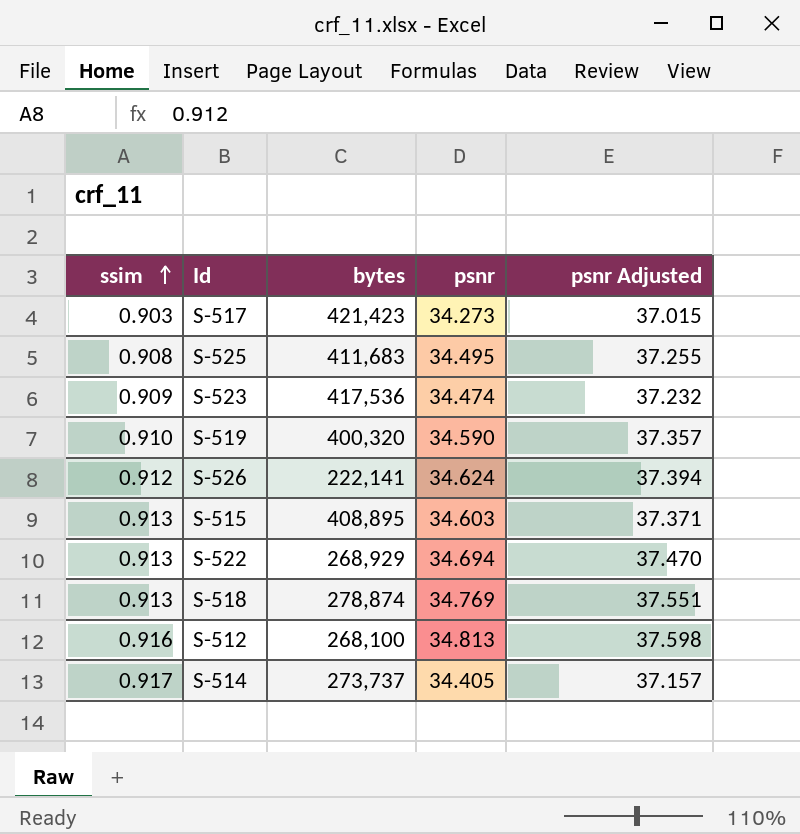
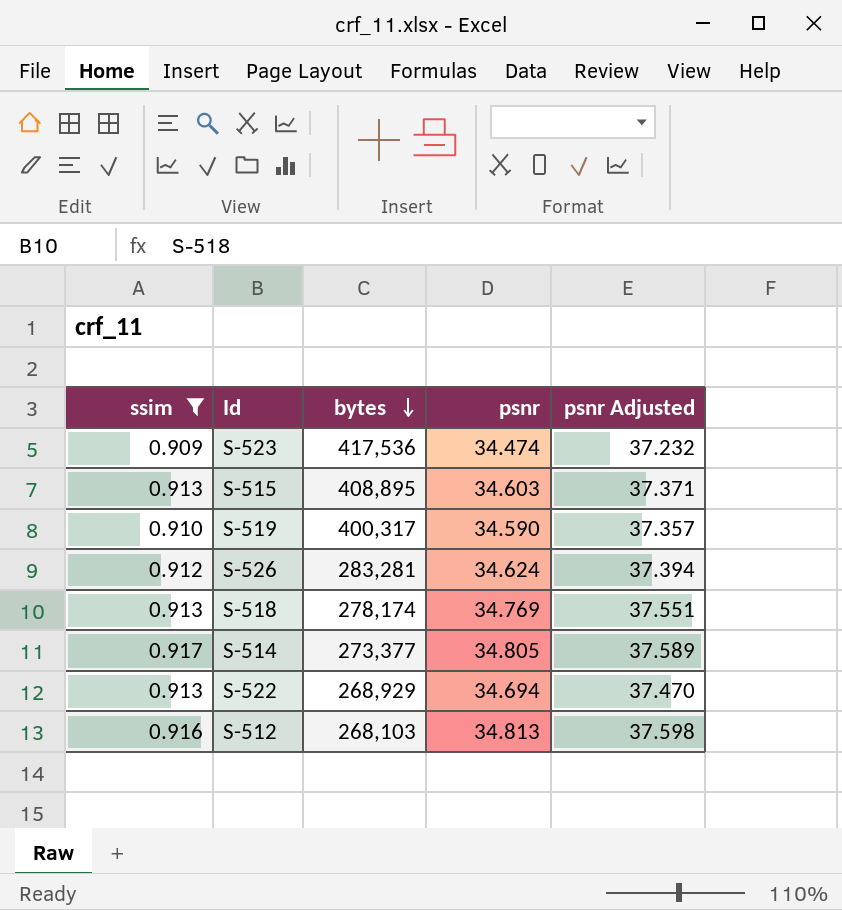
filter: none -> ssim >= 0.909
row order: ssim ascending -> bytes descending
S-519 | bytes: 400,320 -> 400,317
S-526 | bytes: 222,141 -> 283,281
S-518 | bytes: 278,874 -> 278,174
S-514 | bytes: 273,737 -> 273,377
S-514 | psnr: 34.405 -> 34.805
S-514 | psnr Adjusted: 37.157 -> 37.589
S-512 | bytes: 268,100 -> 268,103

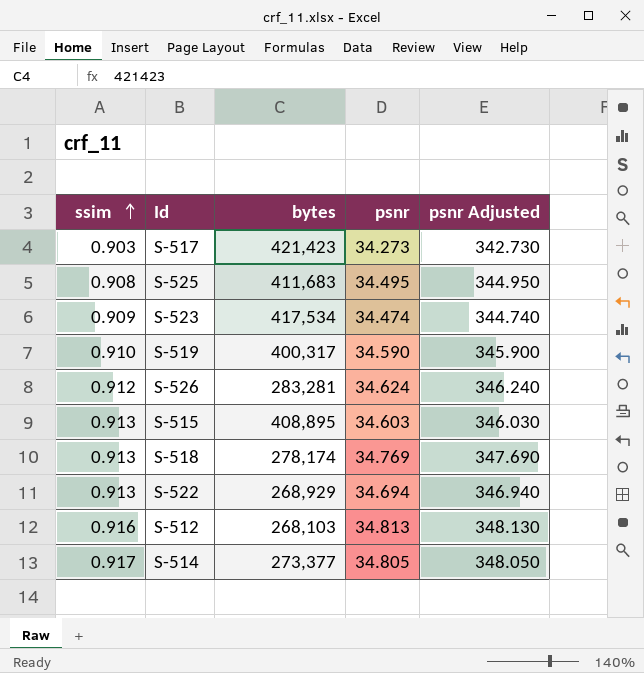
filter: ssim >= 0.909 -> none
row order: bytes descending -> ssim ascending
column psnr Adjusted | formula: [psnr] * 1.08 -> [psnr] * 10
S-523 | bytes: 417,536 -> 417,534

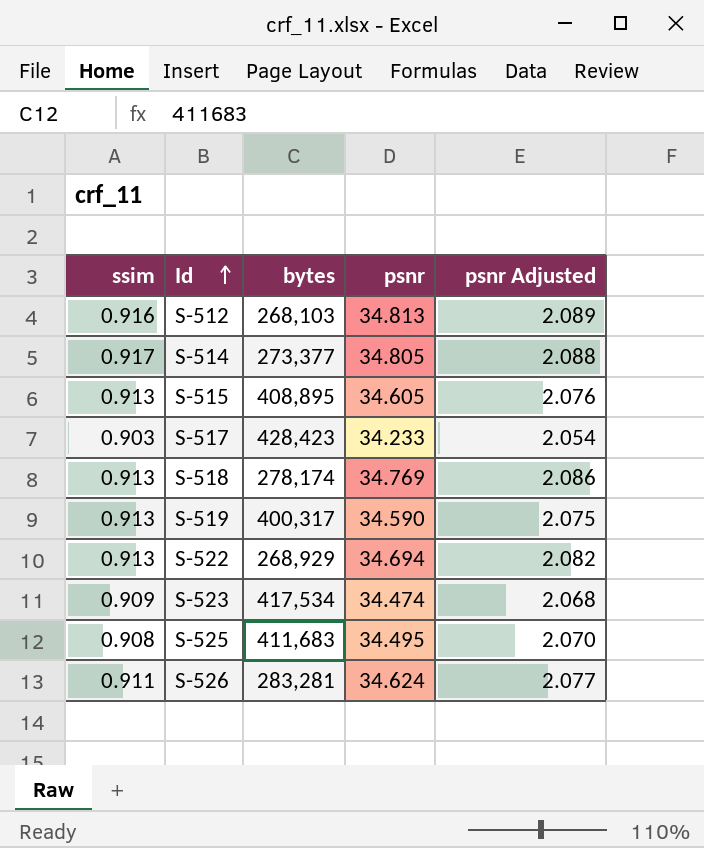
row order: ssim ascending -> Id ascending
column psnr Adjusted | formula: [psnr] * 10 -> [psnr] * 0.06
S-515 | psnr: 34.603 -> 34.605
S-517 | bytes: 421,423 -> 428,423
S-517 | psnr: 34.273 -> 34.233
S-519 | ssim: 0.910 -> 0.913
S-526 | ssim: 0.912 -> 0.911

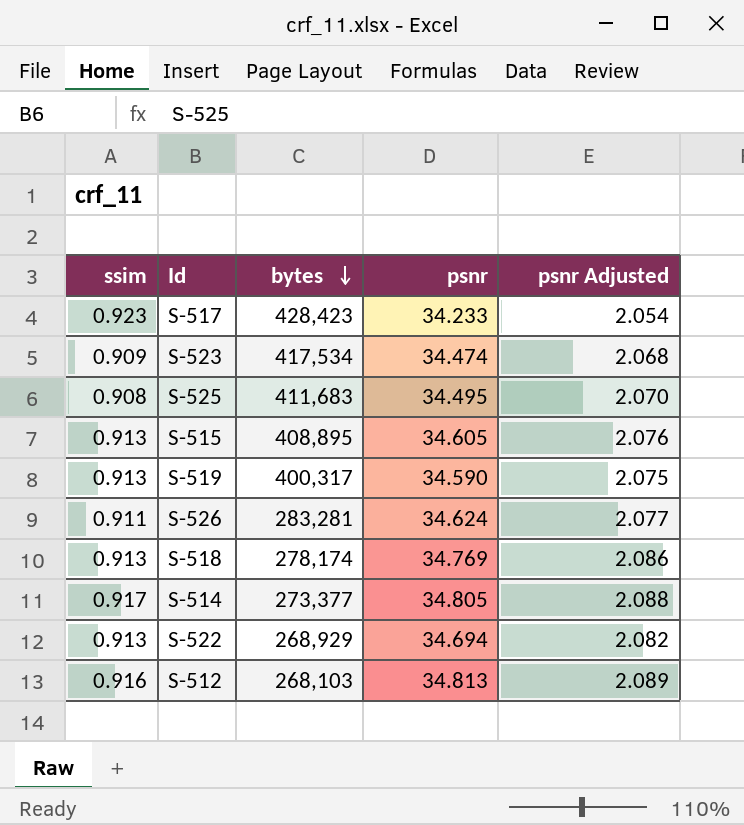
row order: Id ascending -> bytes descending
S-517 | ssim: 0.903 -> 0.923

